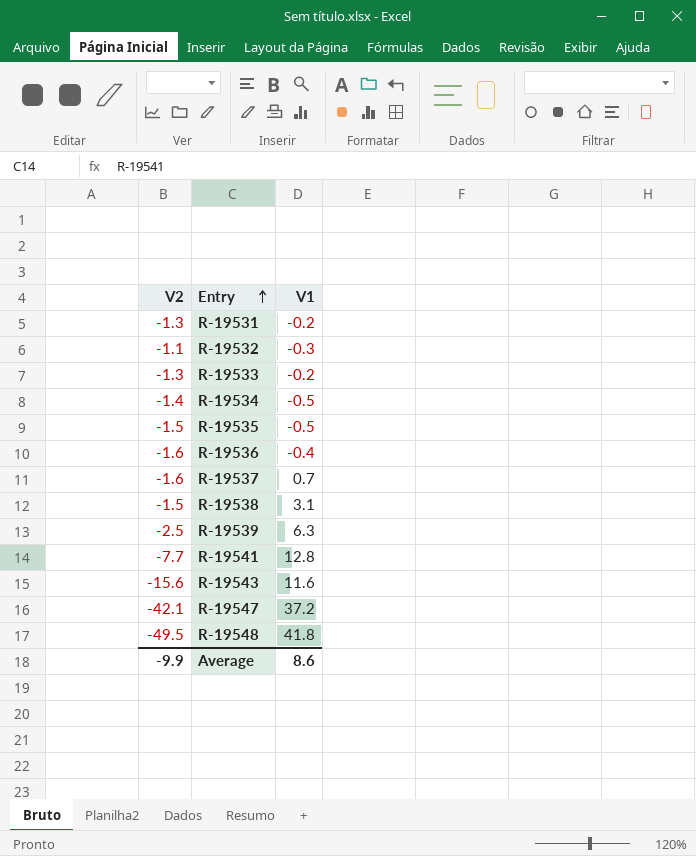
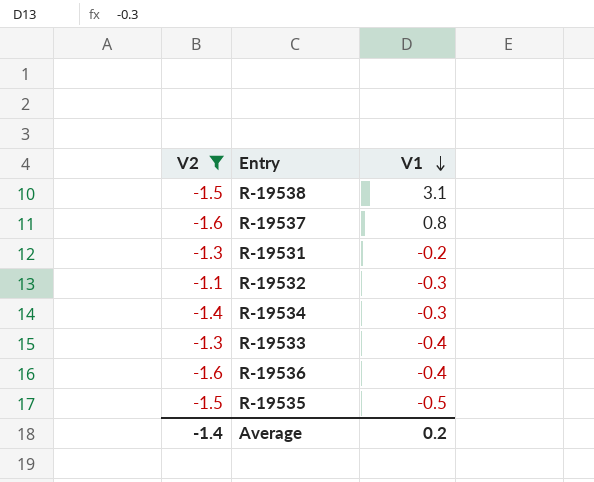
filter: none -> V2 >= -1.6
row order: Entry ascending -> V1 descending
R-19537 | V1: 0.7 -> 0.8
R-19534 | V1: -0.5 -> -0.3
R-19533 | V1: -0.2 -> -0.4
Average | V2: -9.9 -> -1.4
Average | V1: 8.6 -> 0.2

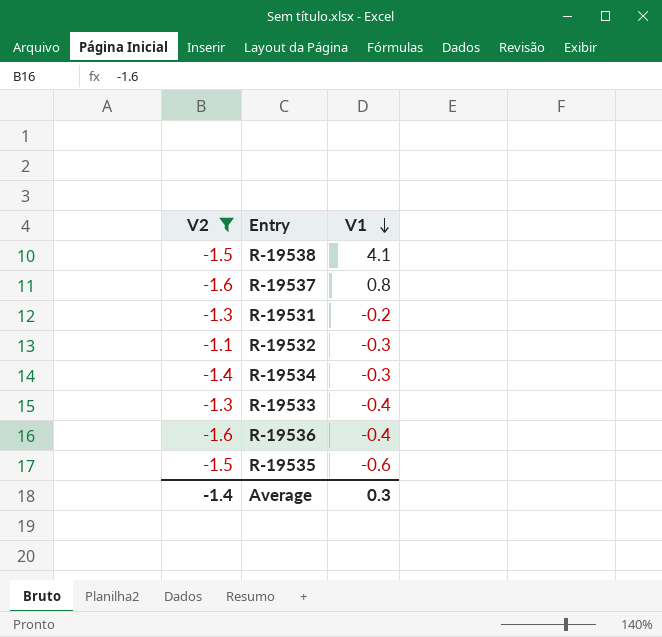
R-19538 | V1: 3.1 -> 4.1
R-19535 | V1: -0.5 -> -0.6
Average | V1: 0.2 -> 0.3

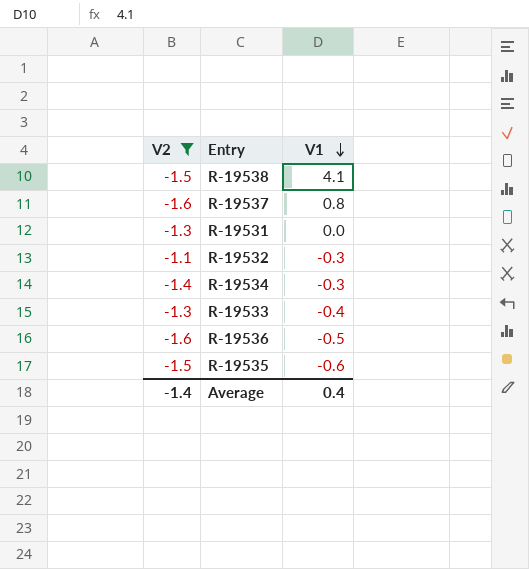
R-19531 | V1: -0.2 -> 0.0
R-19536 | V1: -0.4 -> -0.5
Average | V1: 0.3 -> 0.4

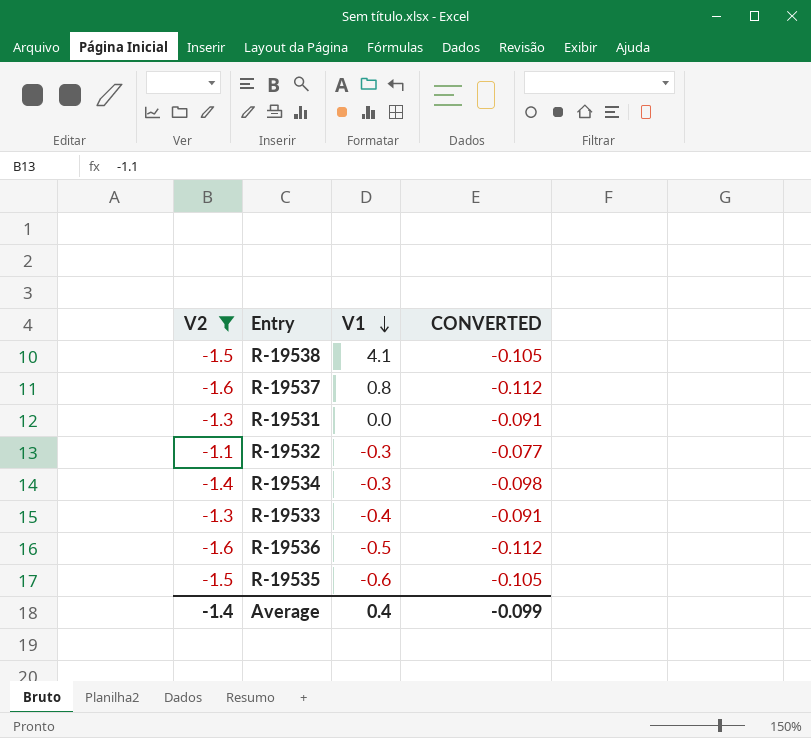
column CONVERTED | formula: none -> [V2] * 0.07

